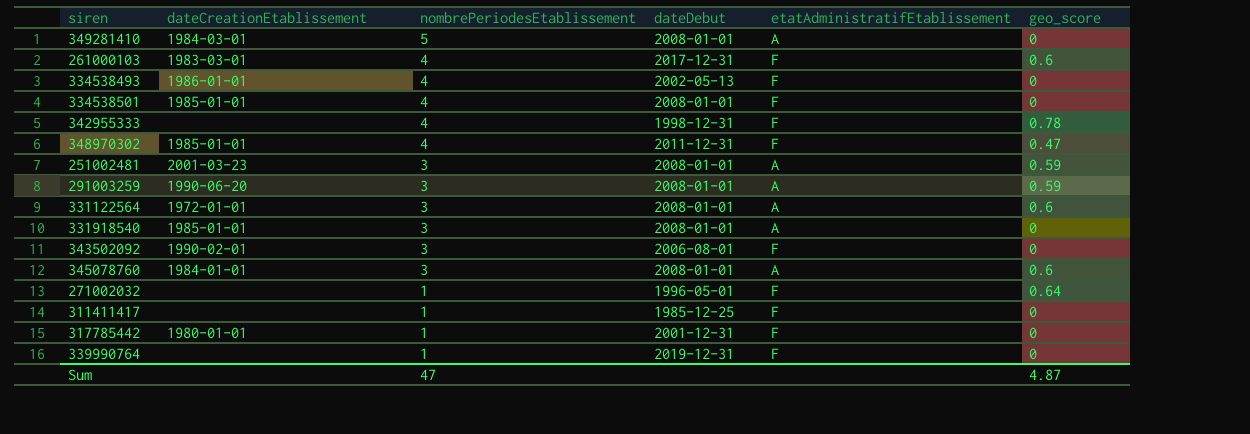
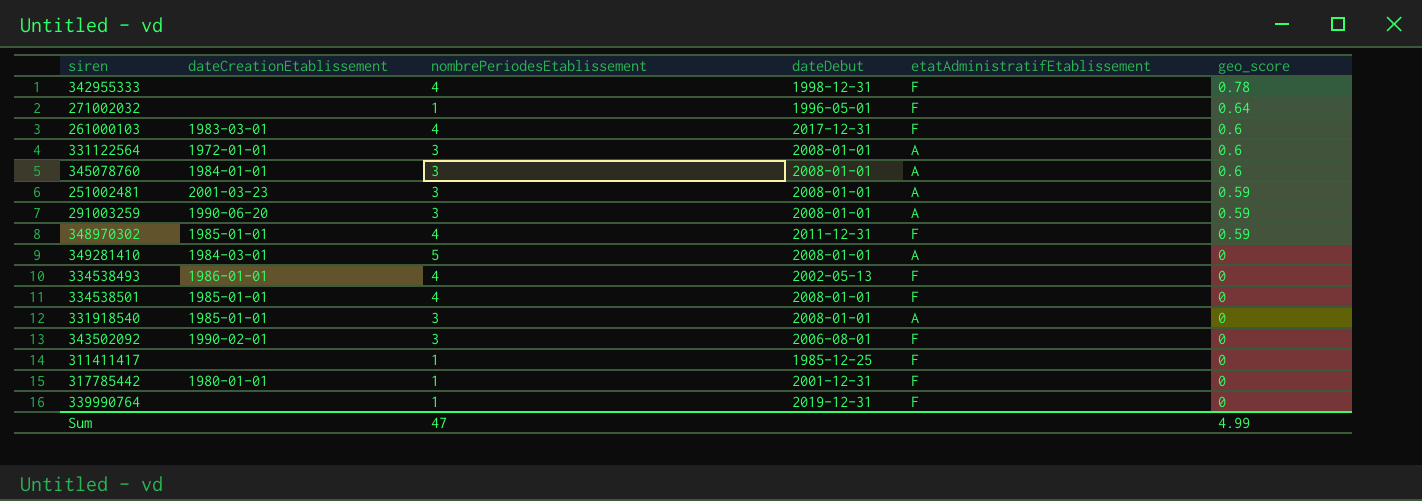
row order: nombrePeriodesEtablissement descending -> geo_score descending
348970302 | geo_score: 0.47 -> 0.59
Sum | geo_score: 4.87 -> 4.99

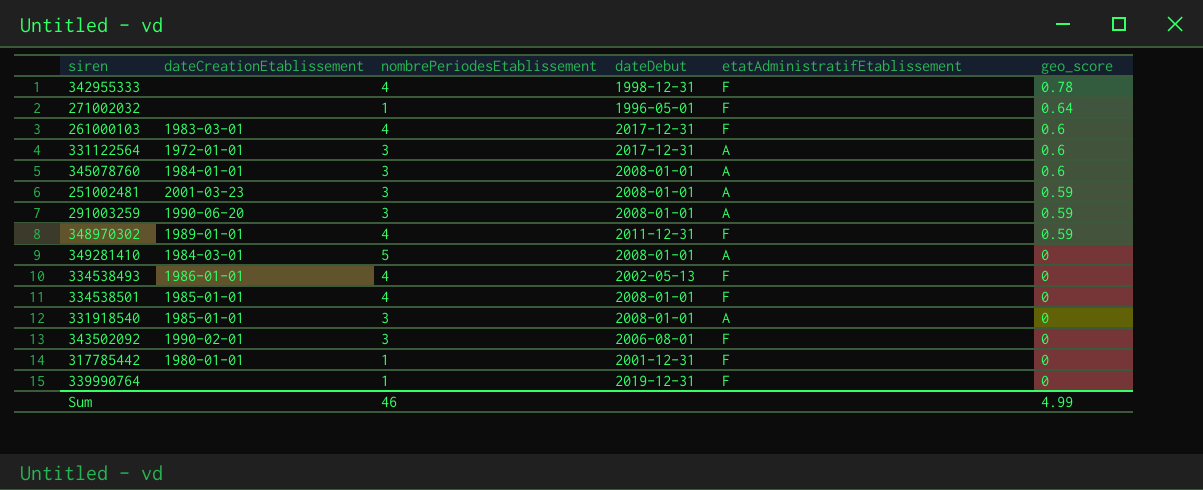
row 311411417: none | 1 | 1985-12-25 | F | 0 -> none
331122564 | dateDebut: 2008-01-01 -> 2017-12-31
348970302 | dateCreationEtablissement: 1985-01-01 -> 1989-01-01
Sum | nombrePeriodesEtablissement: 47 -> 46

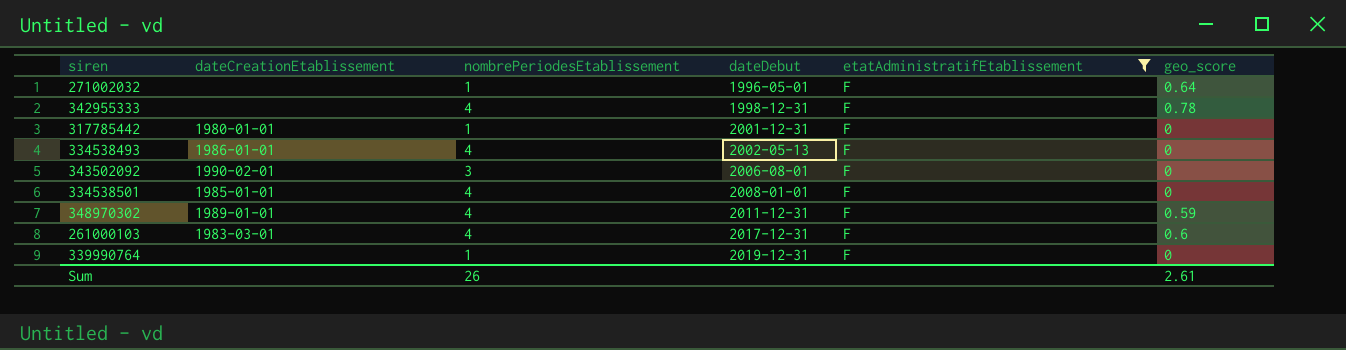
filter: none -> etatAdministratifEtablissement = F
row order: geo_score descending -> dateDebut ascending
Sum | nombrePeriodesEtablissement: 46 -> 26
Sum | geo_score: 4.99 -> 2.61

